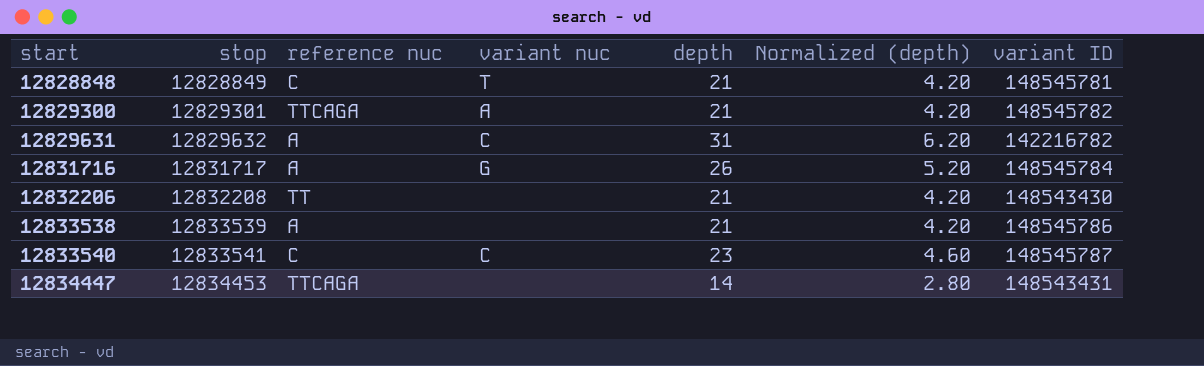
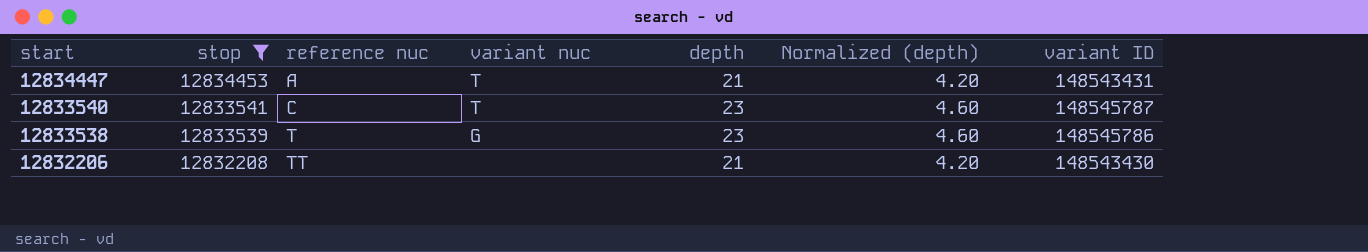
filter: none -> stop >= 12832208
row order: start ascending -> start descending
12834447 | reference nuc: TTCAGA -> A
12834447 | variant nuc: none -> T
12834447 | depth: 14 -> 21
12834447 | Normalized (depth): 2.80 -> 4.20
12833540 | variant nuc: C -> T
12833538 | reference nuc: A -> T
12833538 | variant nuc: none -> G
12833538 | depth: 21 -> 23
12833538 | Normalized (depth): 4.20 -> 4.60

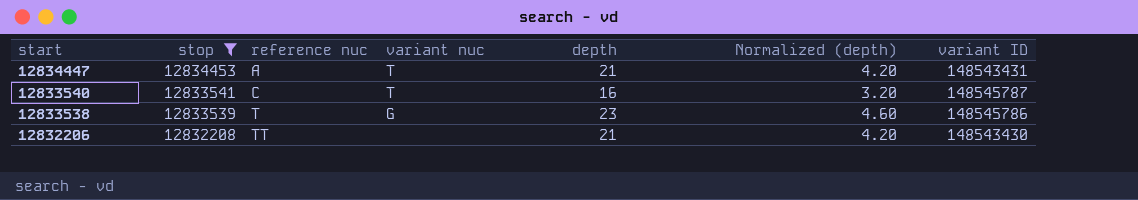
12833540 | depth: 23 -> 16
12833540 | Normalized (depth): 4.60 -> 3.20

